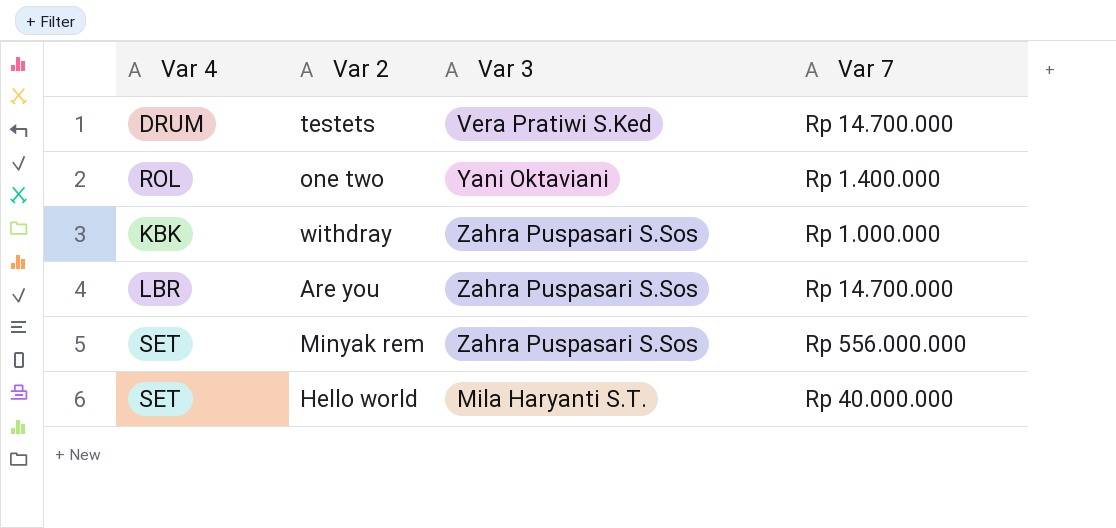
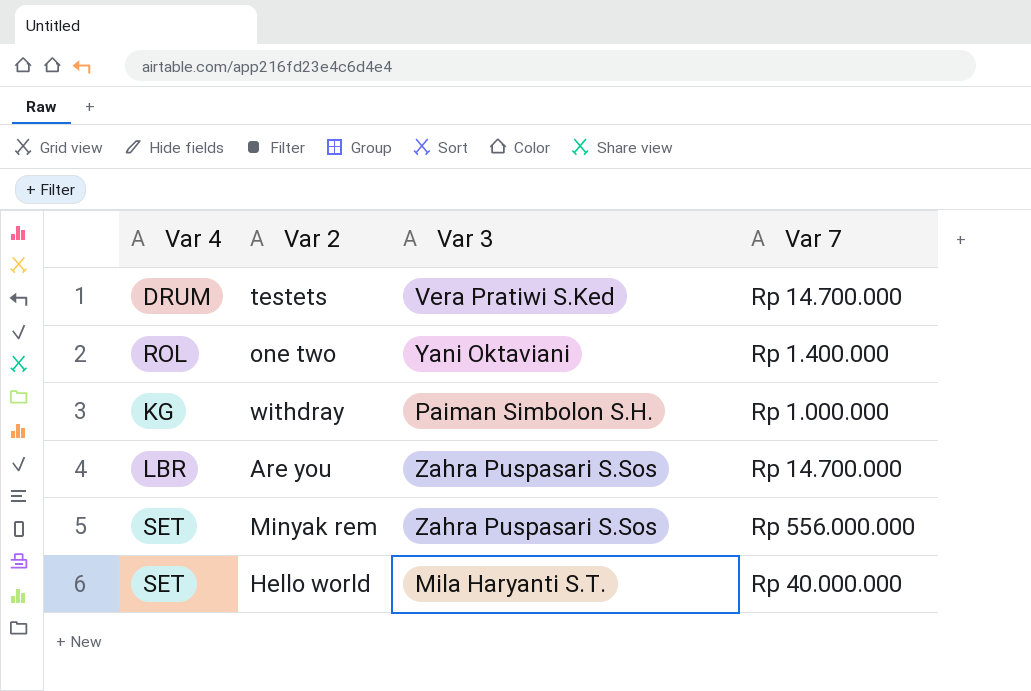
withdray | Var 4: KBK -> KG
withdray | Var 3: Zahra Puspasari S.Sos -> Paiman Simbolon S.H.

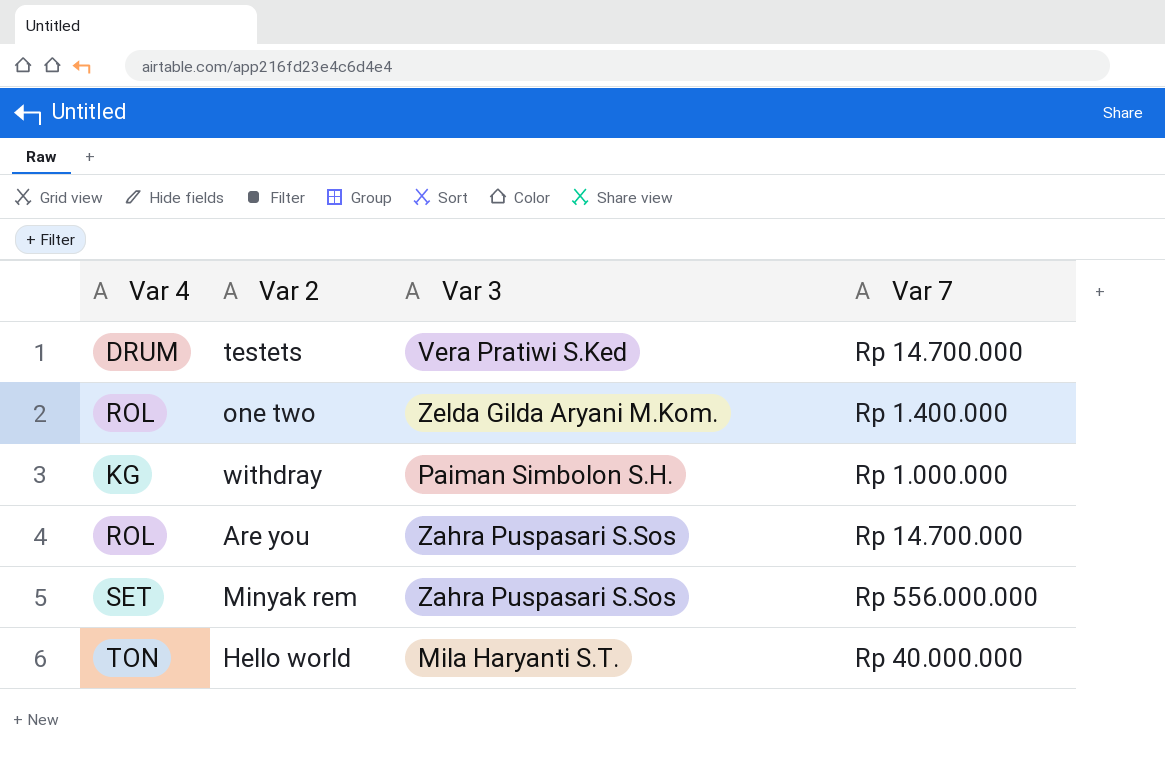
one two | Var 3: Yani Oktaviani -> Zelda Gilda Aryani M.Kom.
Are you | Var 4: LBR -> ROL
Hello world | Var 4: SET -> TON

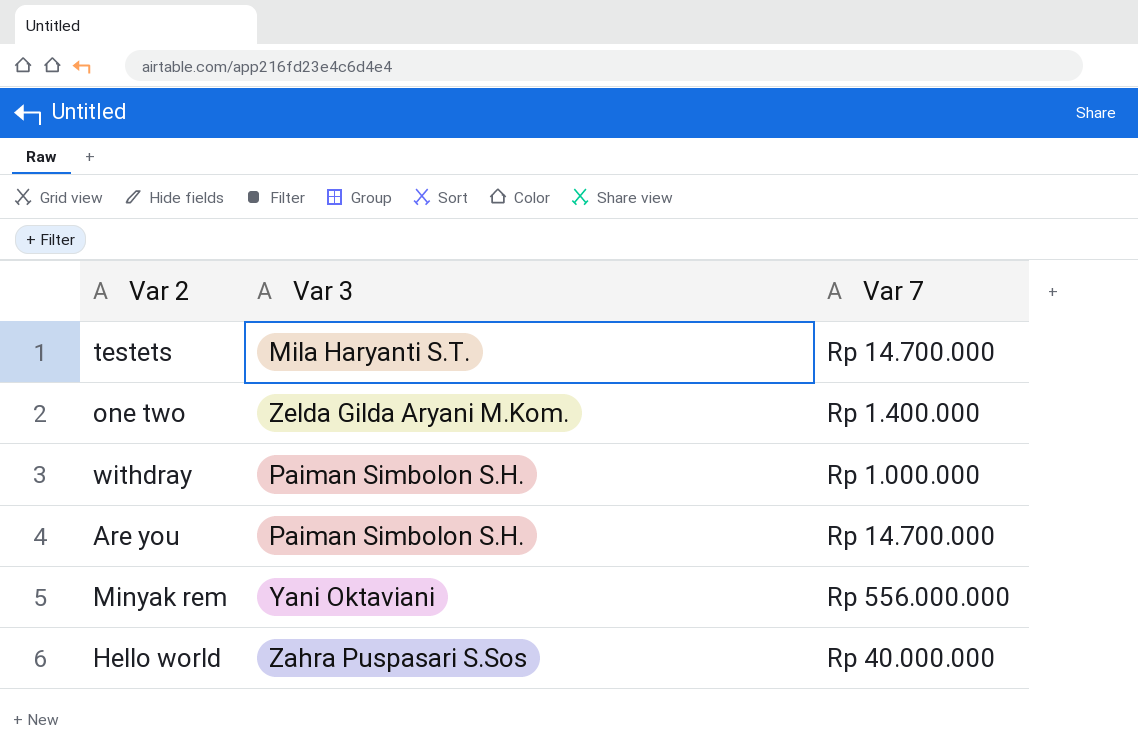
column Var 4 | position: 1 -> none
testets | Var 3: Vera Pratiwi S.Ked -> Mila Haryanti S.T.
Are you | Var 3: Zahra Puspasari S.Sos -> Paiman Simbolon S.H.
Minyak rem | Var 3: Zahra Puspasari S.Sos -> Yani Oktaviani
Hello world | Var 3: Mila Haryanti S.T. -> Zahra Puspasari S.Sos

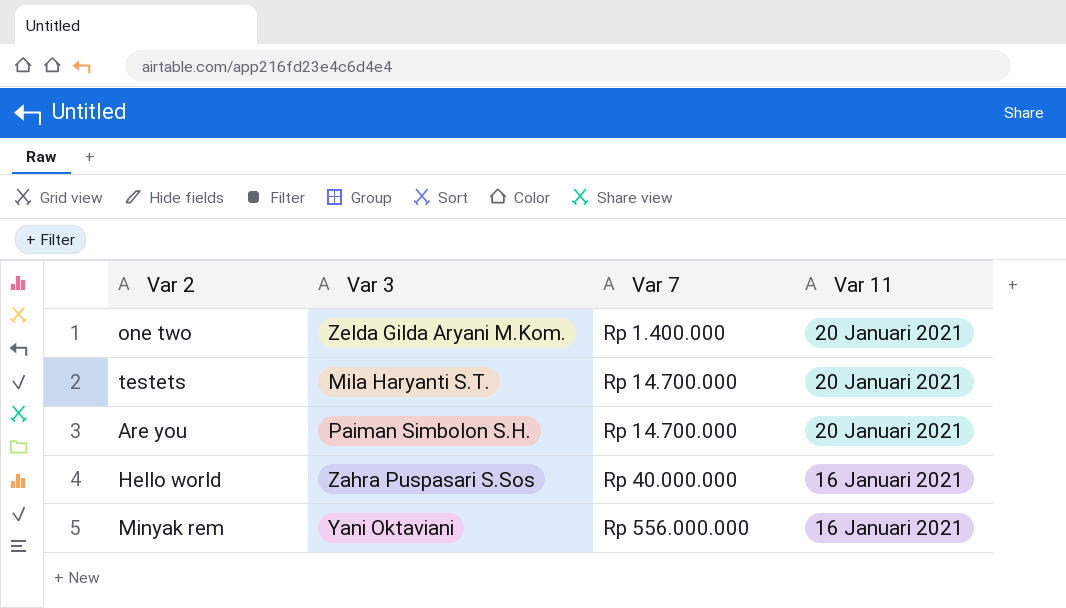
row order: none -> Var 7 ascending
column Var 11 | position: none -> 4
row withdray: Paiman Simbolon S.H. | Rp 1.000.000 -> none

